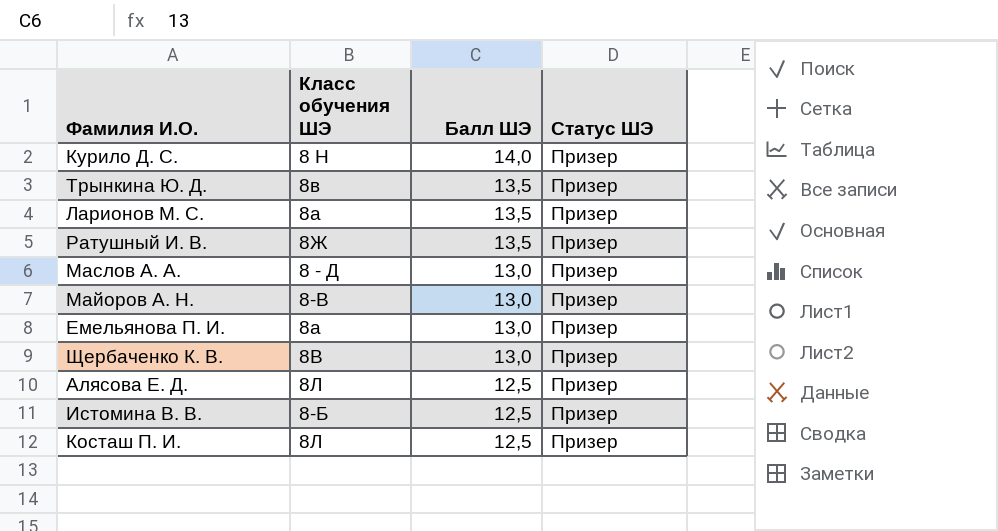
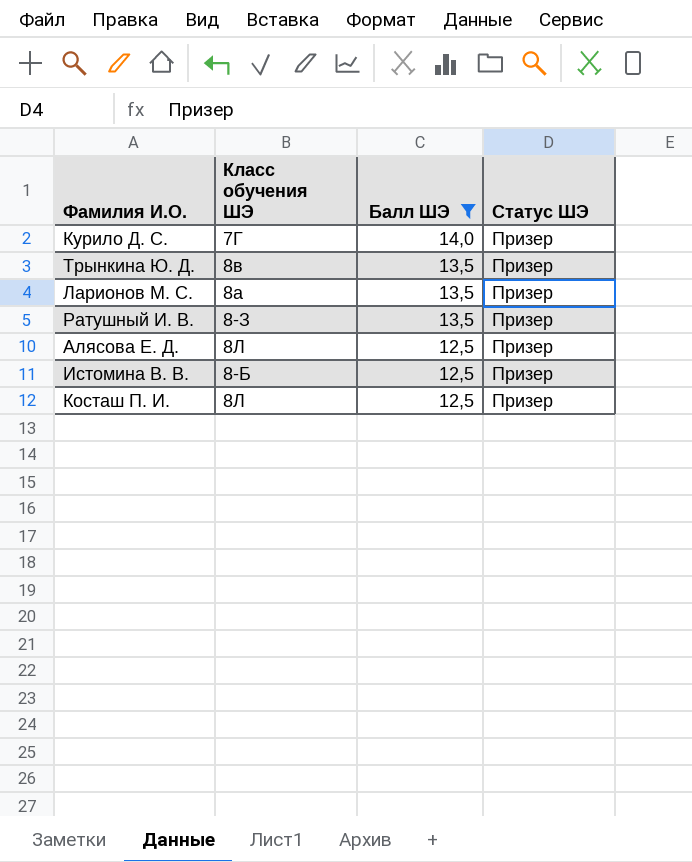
filter: none -> Балл ШЭ != 13,0
Курило Д. С. | Класс обучения ШЭ: 8 Н -> 7Г
Ратушный И. В. | Класс обучения ШЭ: 8Ж -> 8-З

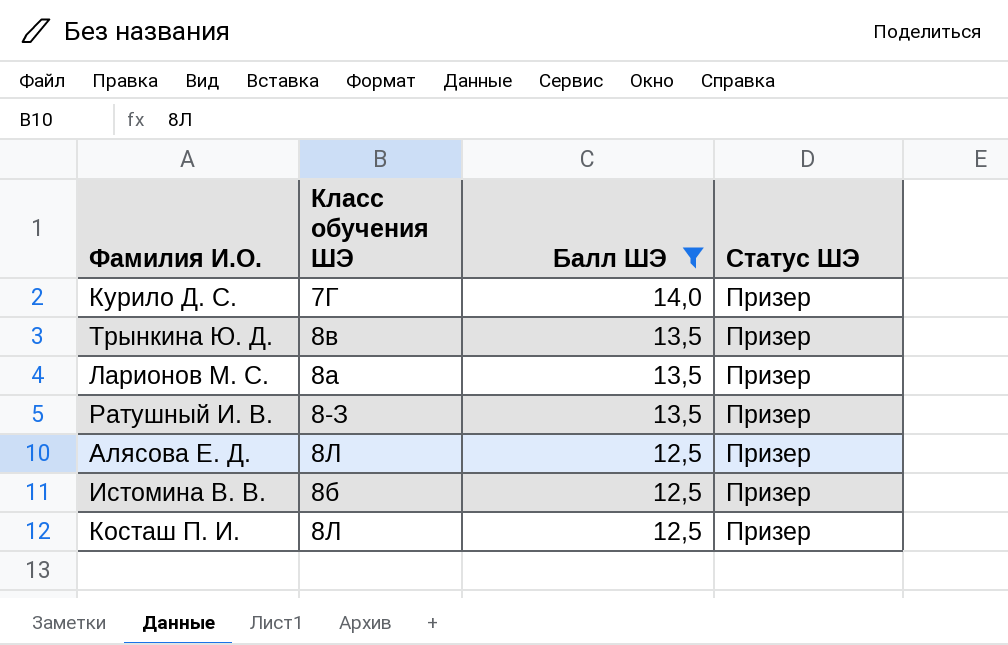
Истомина В. В. | Класс обучения ШЭ: 8-Б -> 8б

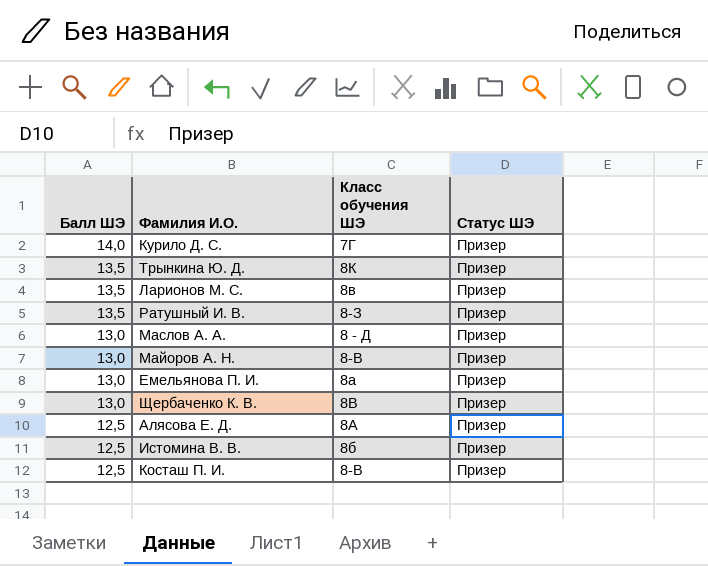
filter: Балл ШЭ != 13,0 -> none
column Балл ШЭ | position: 3 -> 1
Трынкина Ю. Д. | Класс обучения ШЭ: 8в -> 8К
Ларионов М. С. | Класс обучения ШЭ: 8а -> 8в
Алясова Е. Д. | Класс обучения ШЭ: 8Л -> 8А
Косташ П. И. | Класс обучения ШЭ: 8Л -> 8-В

